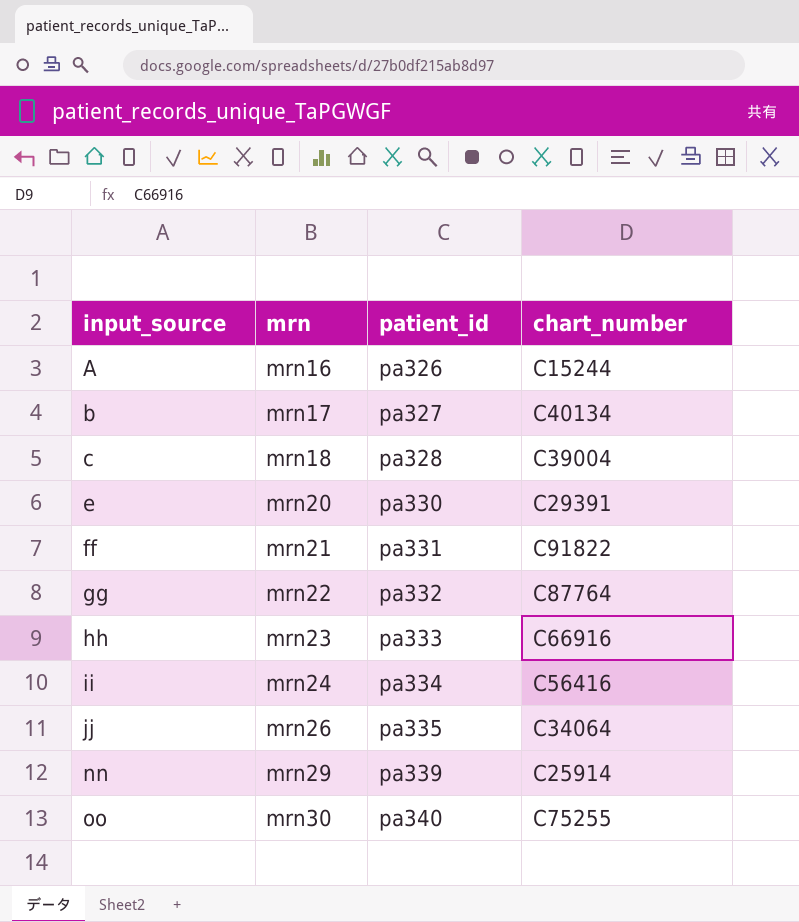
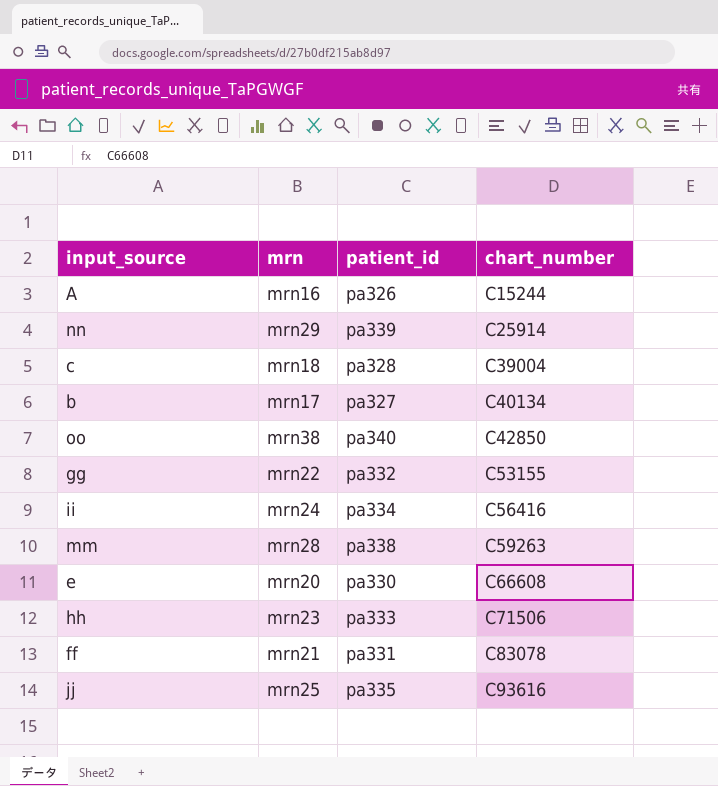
row order: input_source ascending -> chart_number ascending
oo | mrn: mrn30 -> mrn38
oo | chart_number: C75255 -> C42850
gg | chart_number: C87764 -> C53155
row mm: none -> mrn28 | pa338 | C59263
e | chart_number: C29391 -> C66608
hh | chart_number: C66916 -> C71506
ff | chart_number: C91822 -> C83078
jj | mrn: mrn26 -> mrn25
jj | chart_number: C34064 -> C93616

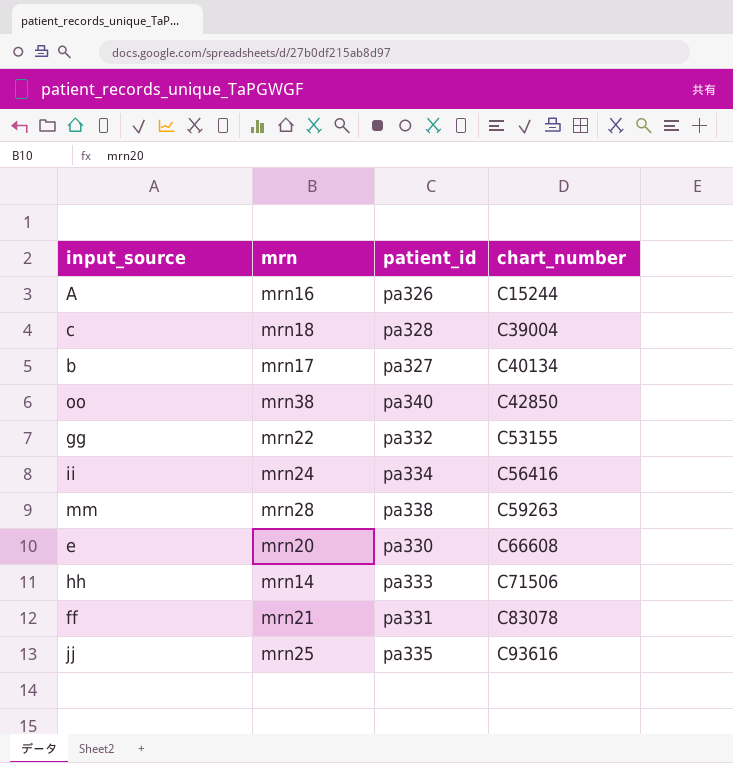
row nn: mrn29 | pa339 | C25914 -> none
hh | mrn: mrn23 -> mrn14

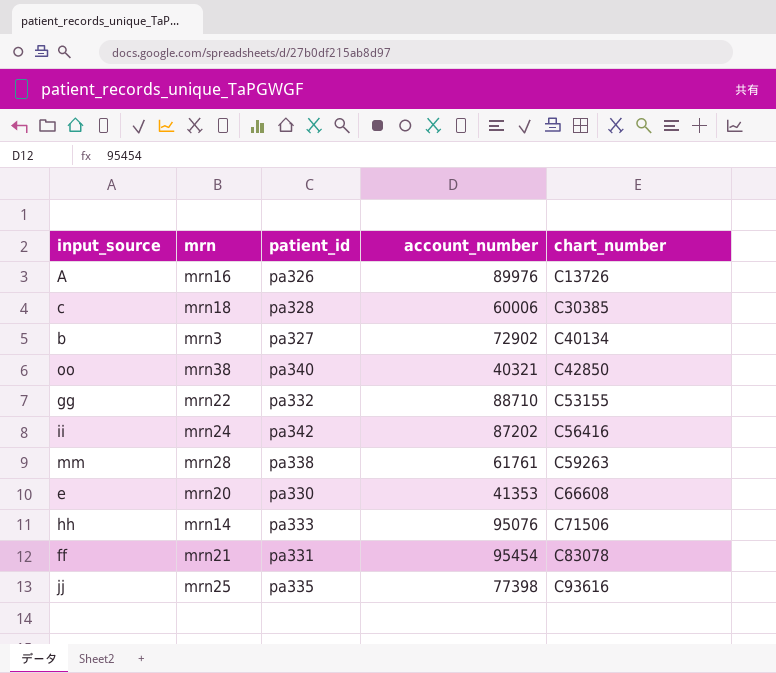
column account_number | position: none -> 4
A | chart_number: C15244 -> C13726
c | chart_number: C39004 -> C30385
b | mrn: mrn17 -> mrn3
ii | patient_id: pa334 -> pa342

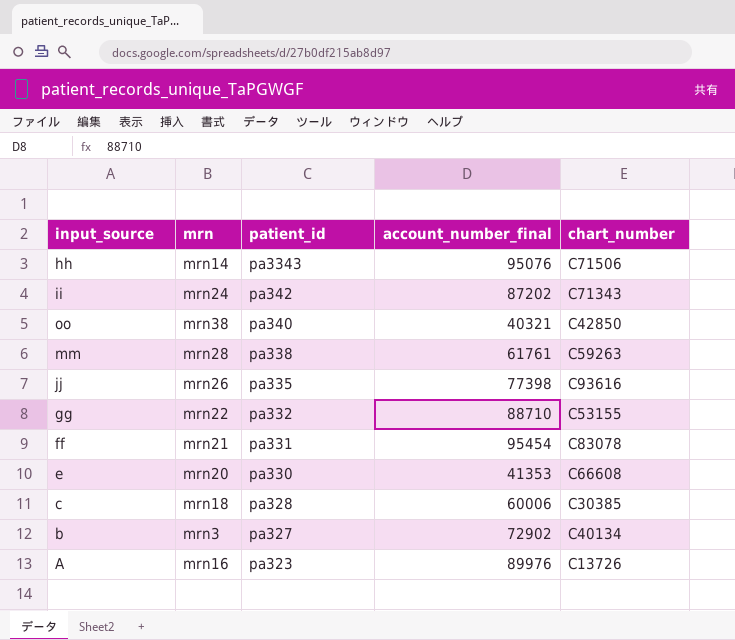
row order: chart_number ascending -> patient_id descending
column name: account_number -> account_number_final
hh | patient_id: pa333 -> pa3343
ii | chart_number: C56416 -> C71343
jj | mrn: mrn25 -> mrn26
A | patient_id: pa326 -> pa323

